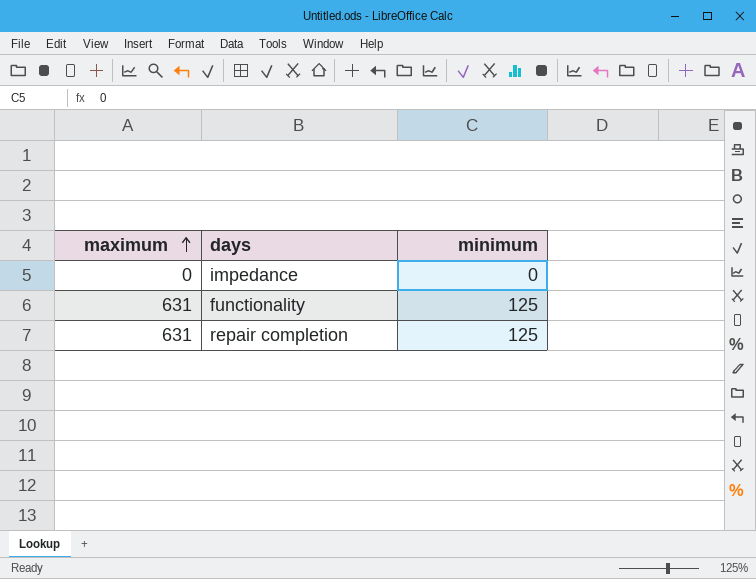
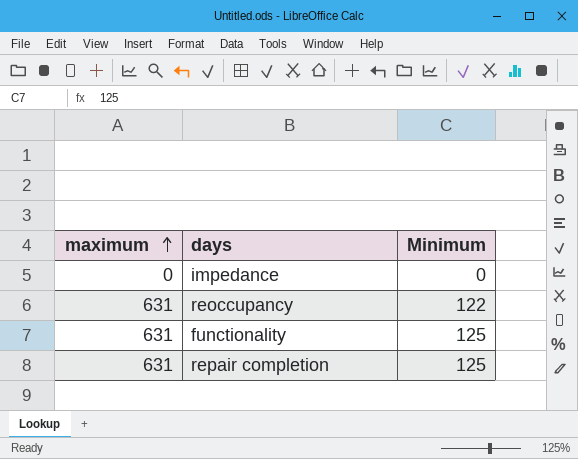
column name: minimum -> Minimum
row reoccupancy: none -> 631 | 122

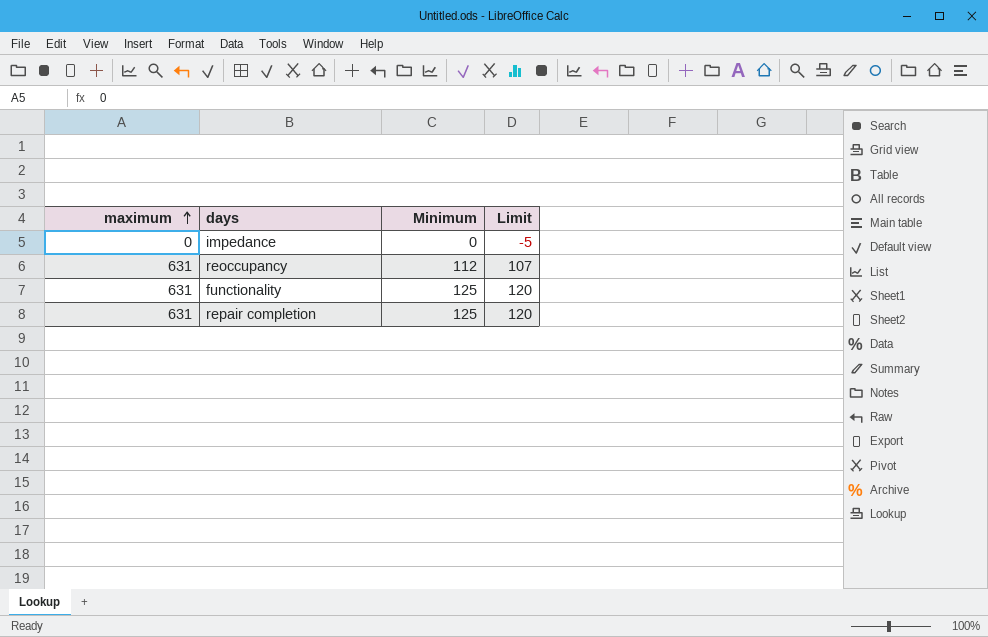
column Limit | formula: none -> [Minimum] - 5
reoccupancy | Minimum: 122 -> 112

